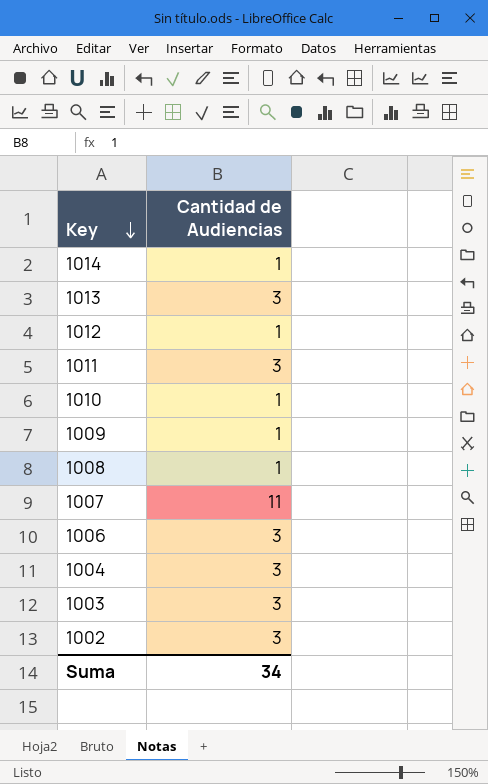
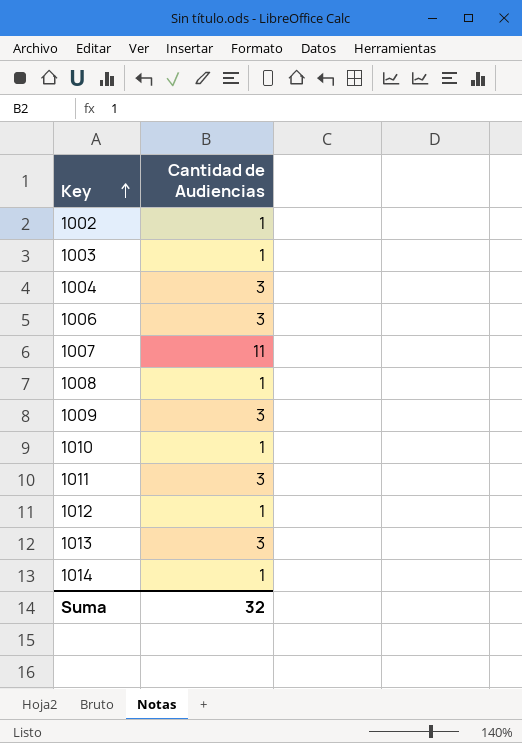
row order: Key descending -> Key ascending
1002 | Cantidad de Audiencias: 3 -> 1
1003 | Cantidad de Audiencias: 3 -> 1
1009 | Cantidad de Audiencias: 1 -> 3
Suma | Cantidad de Audiencias: 34 -> 32

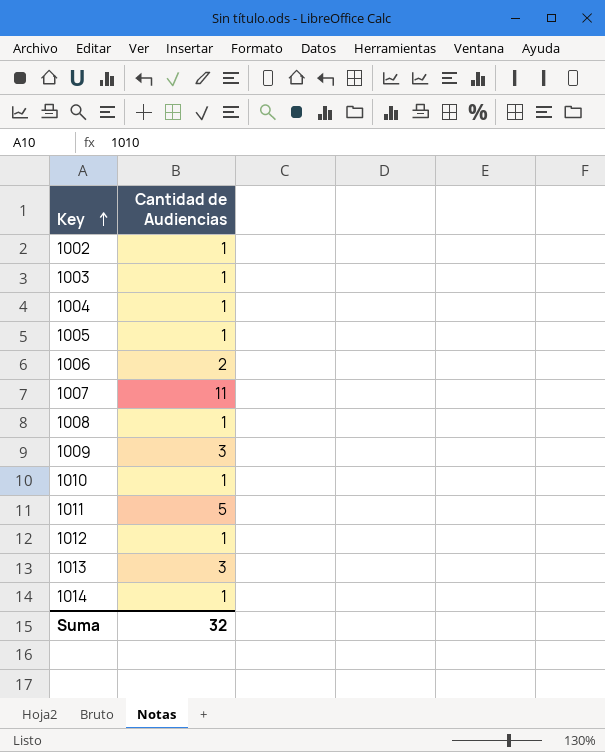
1004 | Cantidad de Audiencias: 3 -> 1
row 1005: none -> 1
1006 | Cantidad de Audiencias: 3 -> 2
1011 | Cantidad de Audiencias: 3 -> 5

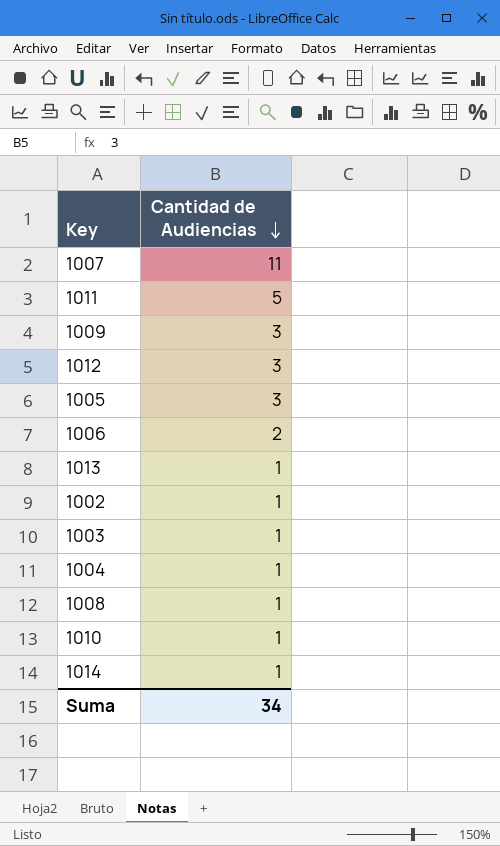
row order: Key ascending -> Cantidad de Audiencias descending
1012 | Cantidad de Audiencias: 1 -> 3
1005 | Cantidad de Audiencias: 1 -> 3
1013 | Cantidad de Audiencias: 3 -> 1
Suma | Cantidad de Audiencias: 32 -> 34

